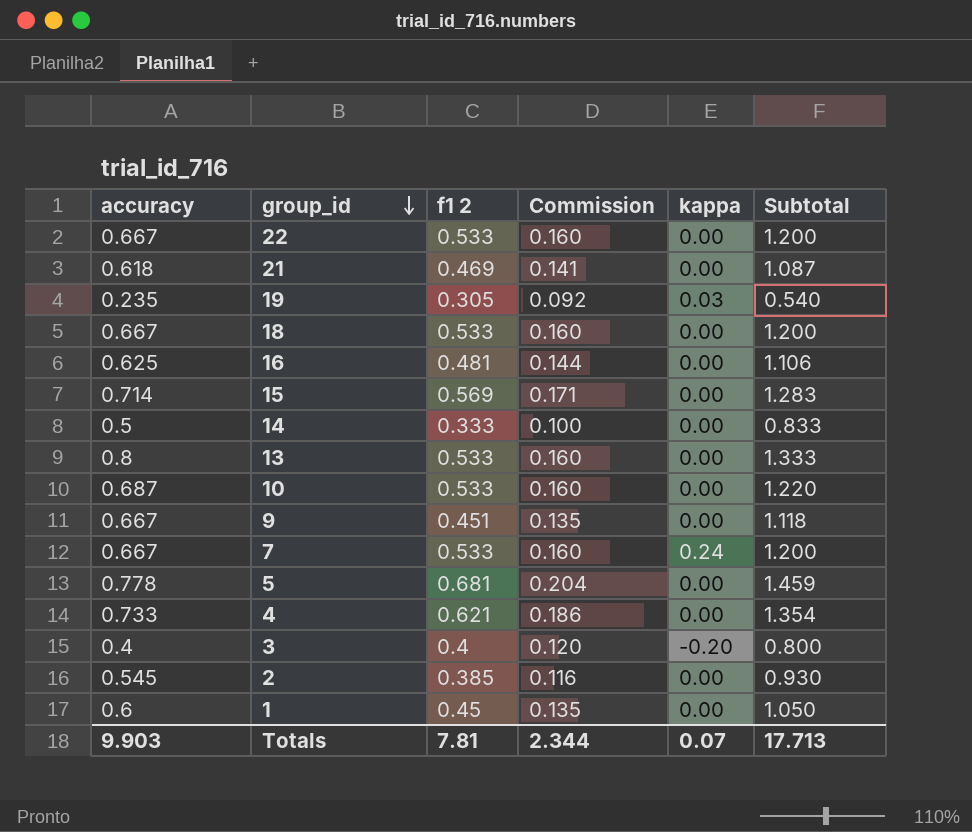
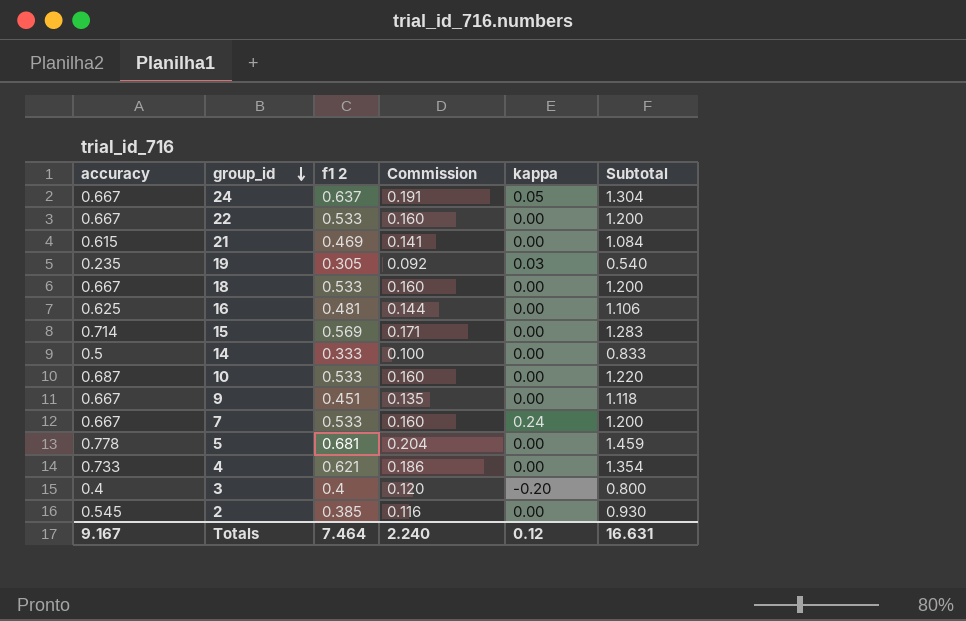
row 13: 0.8 | 0.533 | 0.160 | 0.00 | 1.333 -> none
row 1: 0.6 | 0.45 | 0.135 | 0.00 | 1.050 -> none
row 24: none -> 0.667 | 0.637 | 0.191 | 0.05 | 1.304
21 | accuracy: 0.618 -> 0.615
21 | Subtotal: 1.087 -> 1.084
Totals | accuracy: 9.903 -> 9.167
Totals | f1 2: 7.81 -> 7.464
Totals | Commission: 2.344 -> 2.240
Totals | kappa: 0.07 -> 0.12
Totals | Subtotal: 17.713 -> 16.631

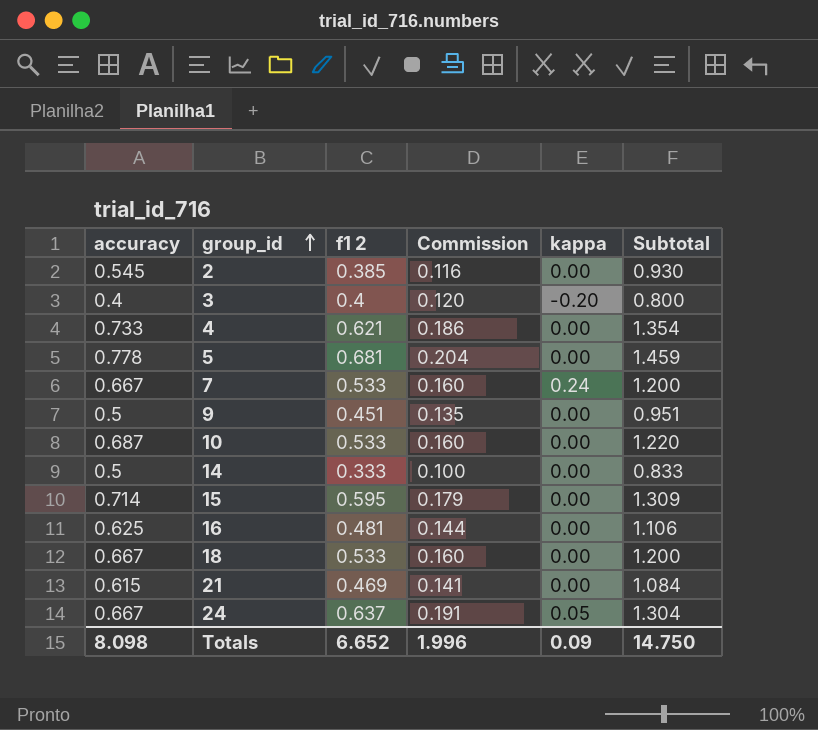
row order: group_id descending -> group_id ascending
row 22: 0.667 | 0.533 | 0.160 | 0.00 | 1.200 -> none
row 19: 0.235 | 0.305 | 0.092 | 0.03 | 0.540 -> none
9 | accuracy: 0.667 -> 0.5
9 | Subtotal: 1.118 -> 0.951
15 | f1 2: 0.569 -> 0.595
15 | Commission: 0.171 -> 0.179
15 | Subtotal: 1.283 -> 1.309
Totals | accuracy: 9.167 -> 8.098
Totals | f1 2: 7.464 -> 6.652
Totals | Commission: 2.240 -> 1.996
Totals | kappa: 0.12 -> 0.09
Totals | Subtotal: 16.631 -> 14.750

